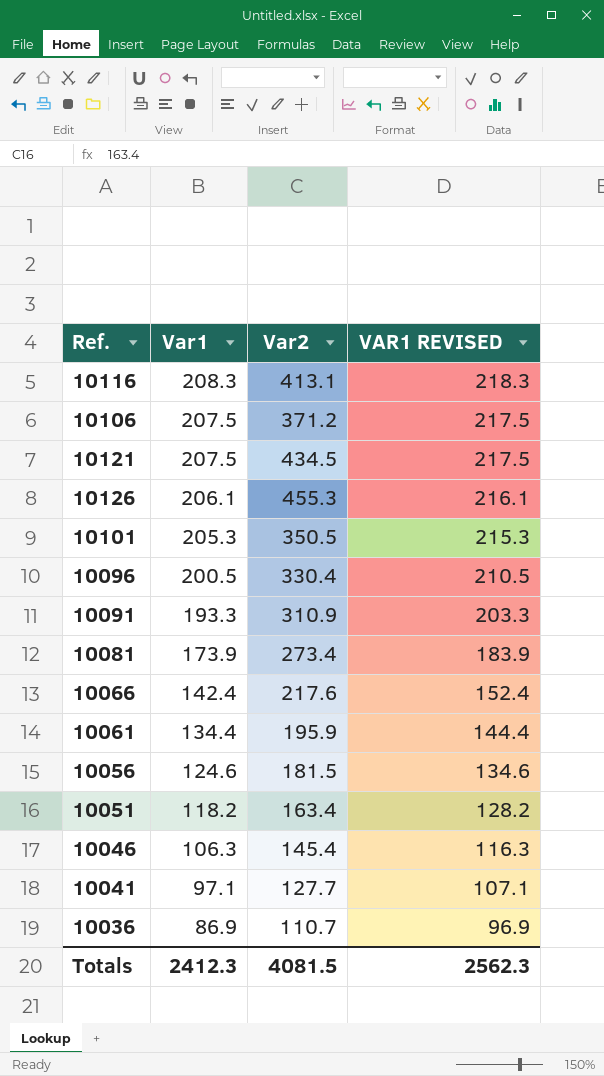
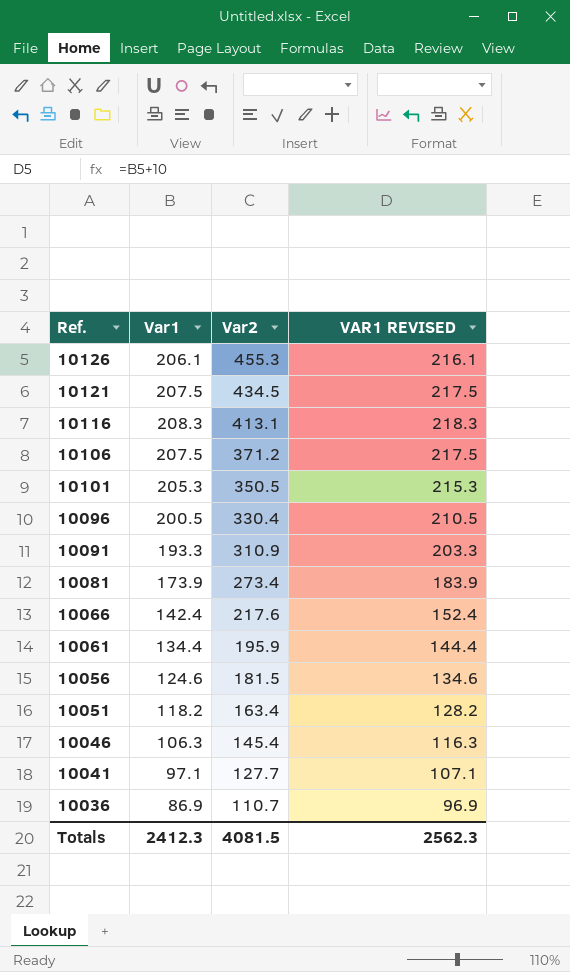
row order: Var1 descending -> Ref. descending

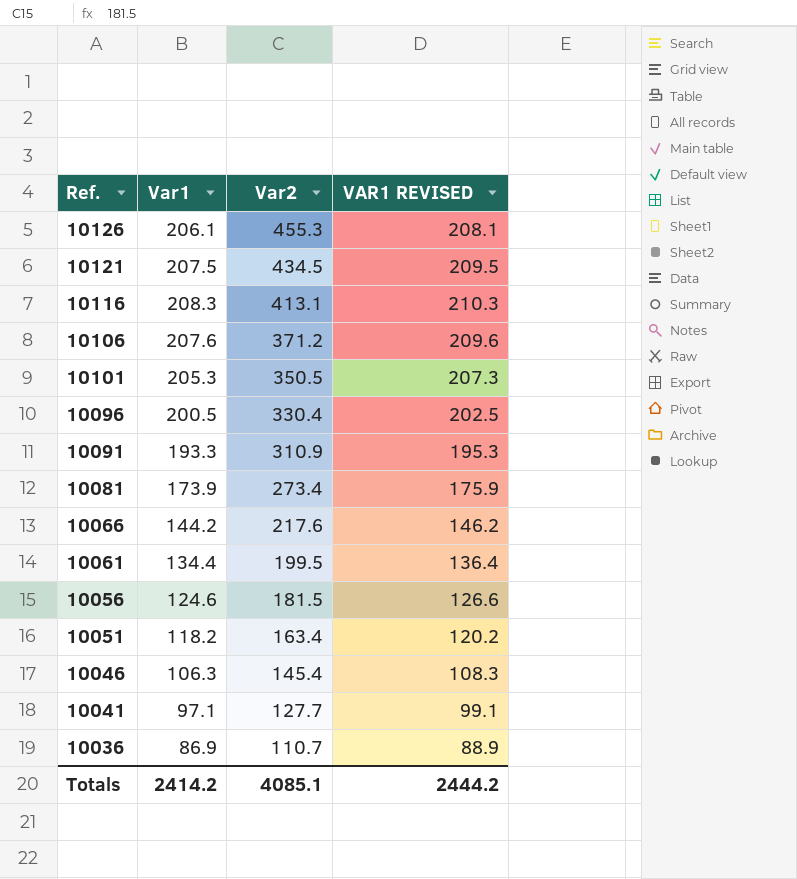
column VAR1 REVISED | formula: [Var1] + 10 -> [Var1] + 2
10106 | Var1: 207.5 -> 207.6
10066 | Var1: 142.4 -> 144.2
10061 | Var2: 195.9 -> 199.5
Totals | Var1: 2412.3 -> 2414.2
Totals | Var2: 4081.5 -> 4085.1
Totals | VAR1 REVISED: 2562.3 -> 2444.2

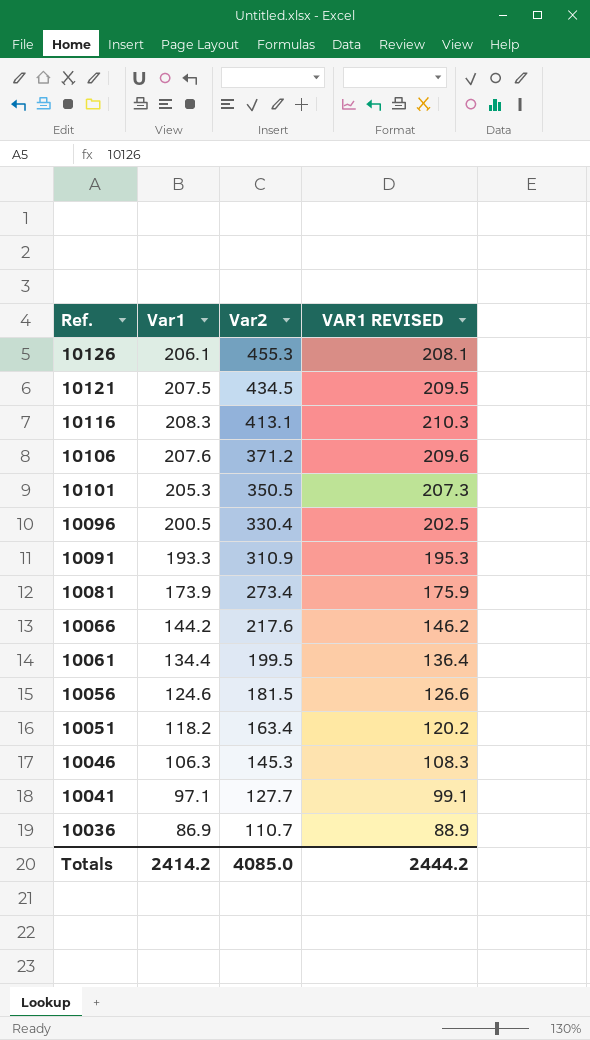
10046 | Var2: 145.4 -> 145.3
Totals | Var2: 4085.1 -> 4085.0

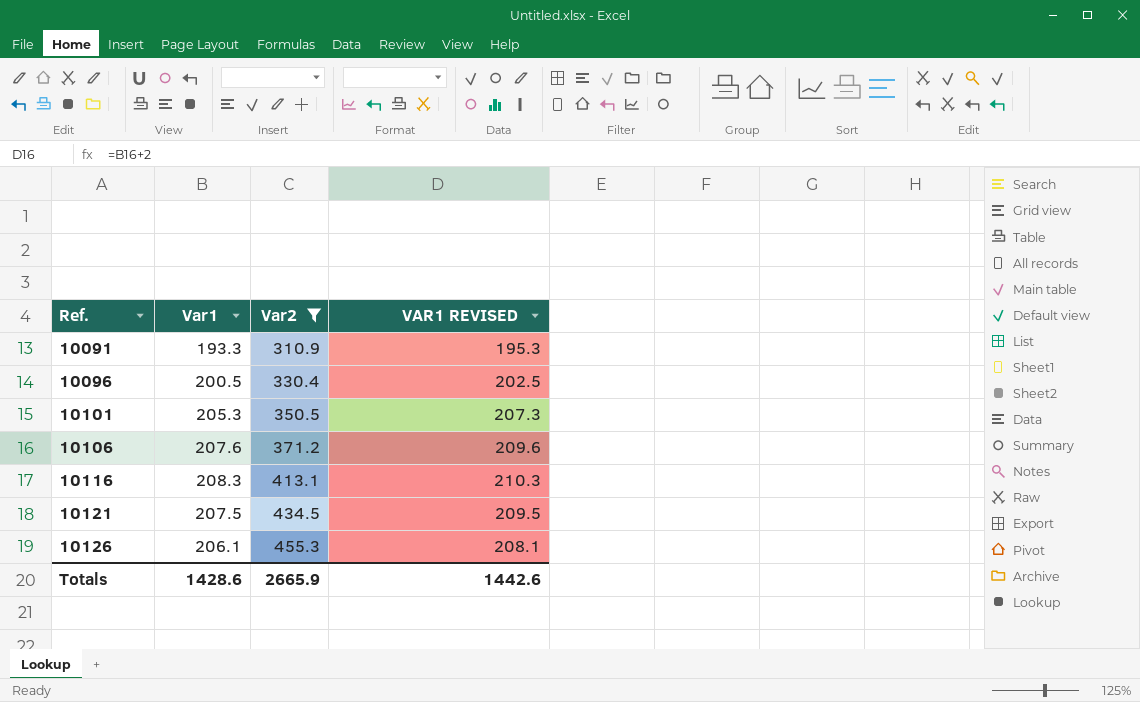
filter: none -> Var2 >= 310.9
row order: Ref. descending -> Ref. ascending
Totals | Var1: 2414.2 -> 1428.6
Totals | Var2: 4085.0 -> 2665.9
Totals | VAR1 REVISED: 2444.2 -> 1442.6

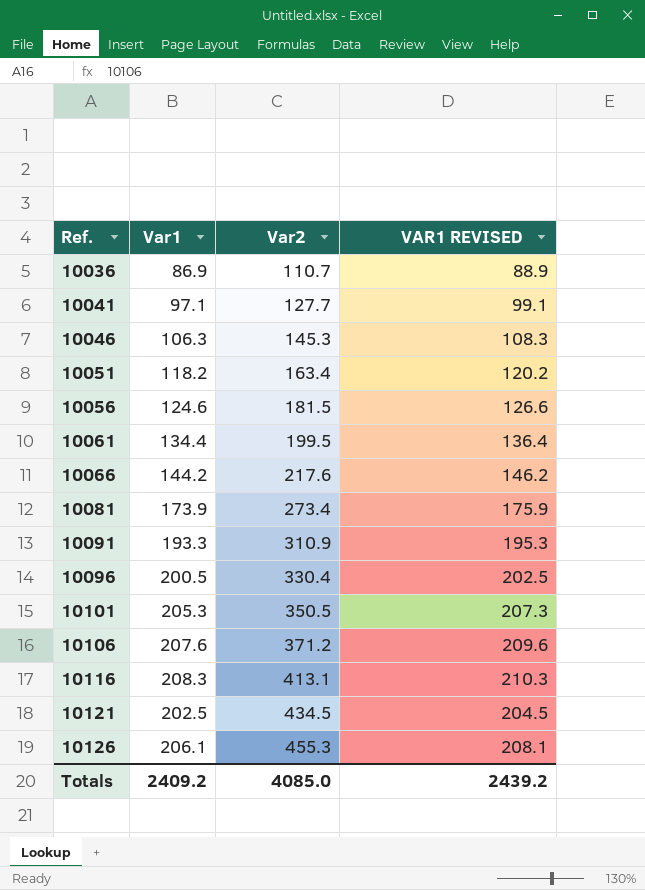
filter: Var2 >= 310.9 -> none
10121 | Var1: 207.5 -> 202.5
10121 | VAR1 REVISED: 209.5 -> 204.5
Totals | Var1: 1428.6 -> 2409.2
Totals | Var2: 2665.9 -> 4085.0
Totals | VAR1 REVISED: 1442.6 -> 2439.2

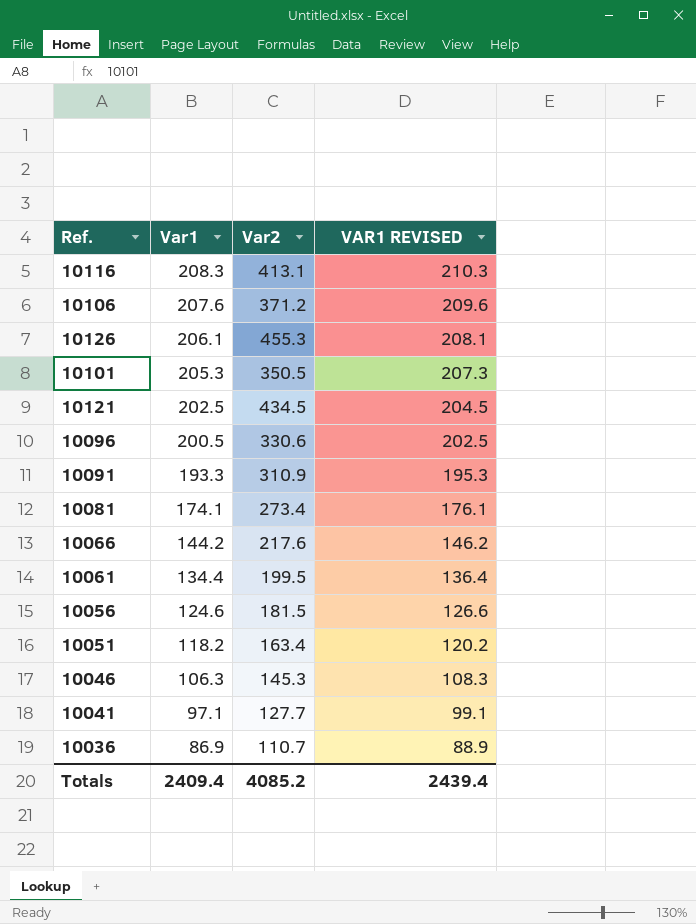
row order: Ref. ascending -> Var1 descending
10096 | Var2: 330.4 -> 330.6
10081 | Var1: 173.9 -> 174.1
10081 | VAR1 REVISED: 175.9 -> 176.1
Totals | Var1: 2409.2 -> 2409.4
Totals | Var2: 4085.0 -> 4085.2
Totals | VAR1 REVISED: 2439.2 -> 2439.4

